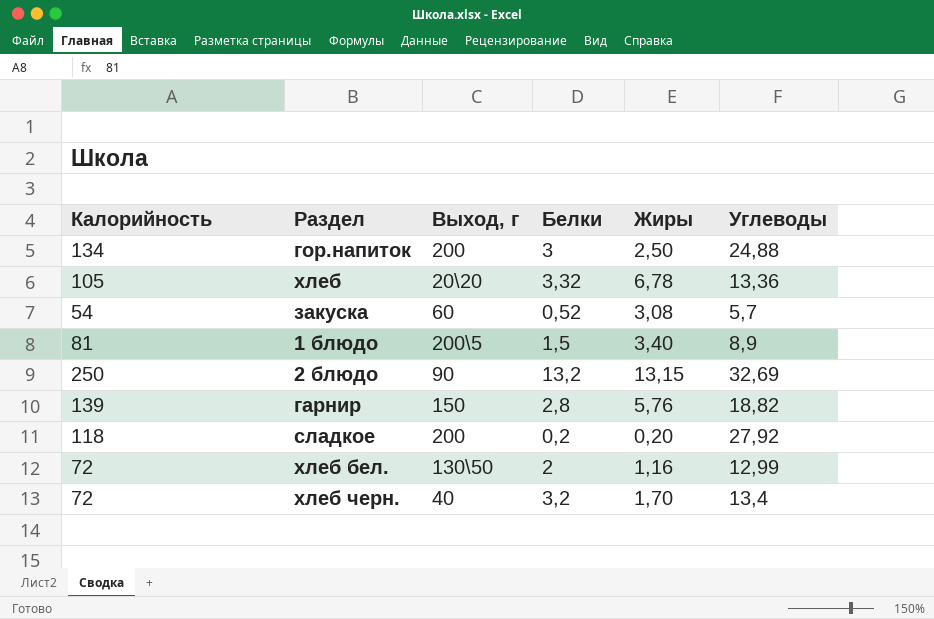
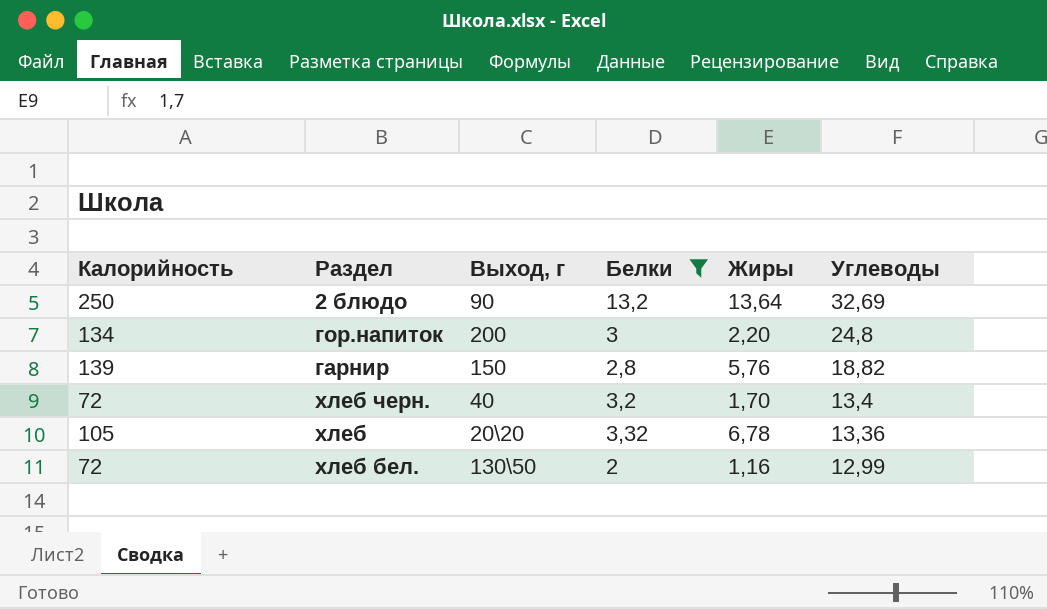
filter: none -> Белки >= 2
row order: none -> Углеводы descending
2 блюдо | Жиры: 13,15 -> 13,64
гор.напиток | Жиры: 2,50 -> 2,20
гор.напиток | Углеводы: 24,88 -> 24,8

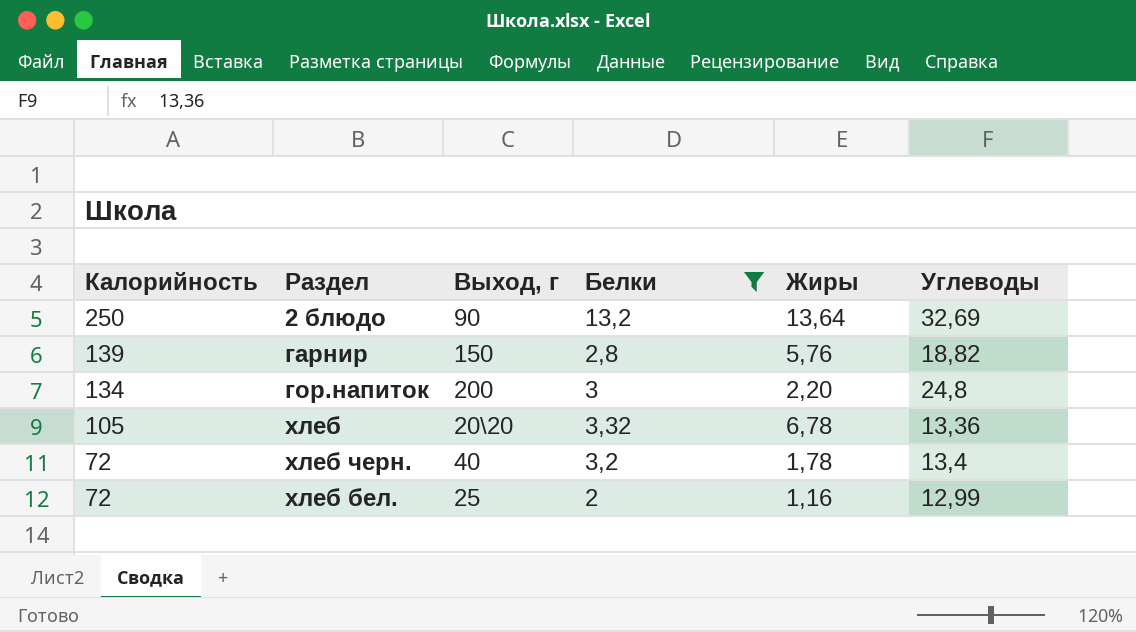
row order: Углеводы descending -> Калорийность descending
хлеб черн. | Жиры: 1,70 -> 1,78
хлеб бел. | Выход, г: 130\50 -> 25

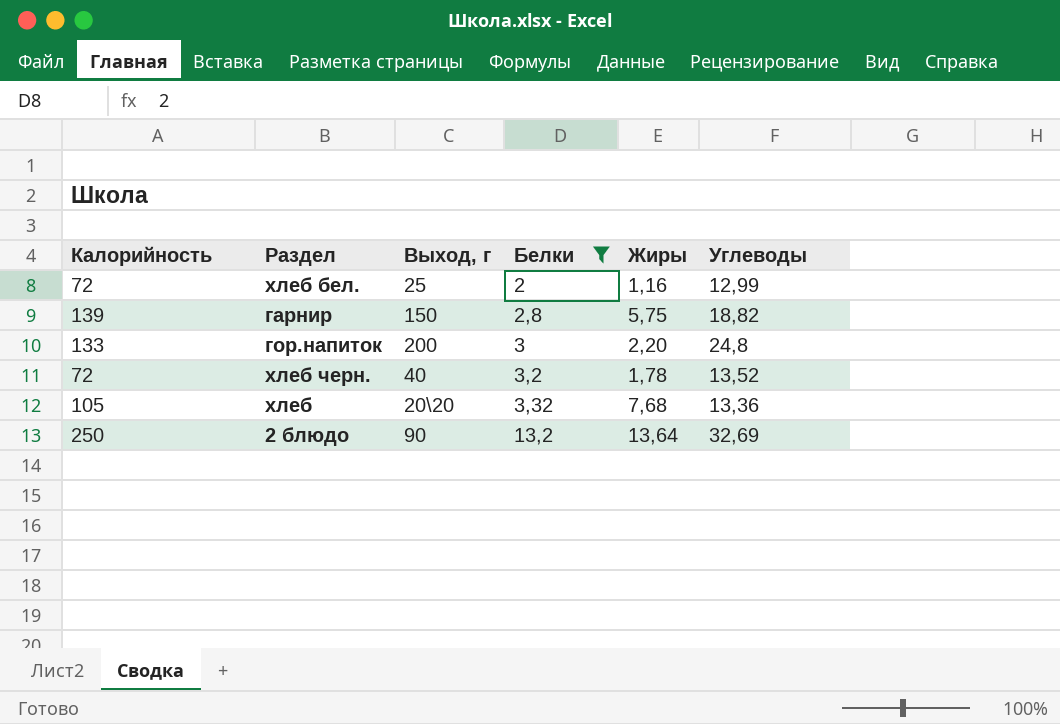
row order: Калорийность descending -> Белки ascending
гарнир | Жиры: 5,76 -> 5,75
гор.напиток | Калорийность: 134 -> 133
хлеб черн. | Углеводы: 13,4 -> 13,52
хлеб | Жиры: 6,78 -> 7,68

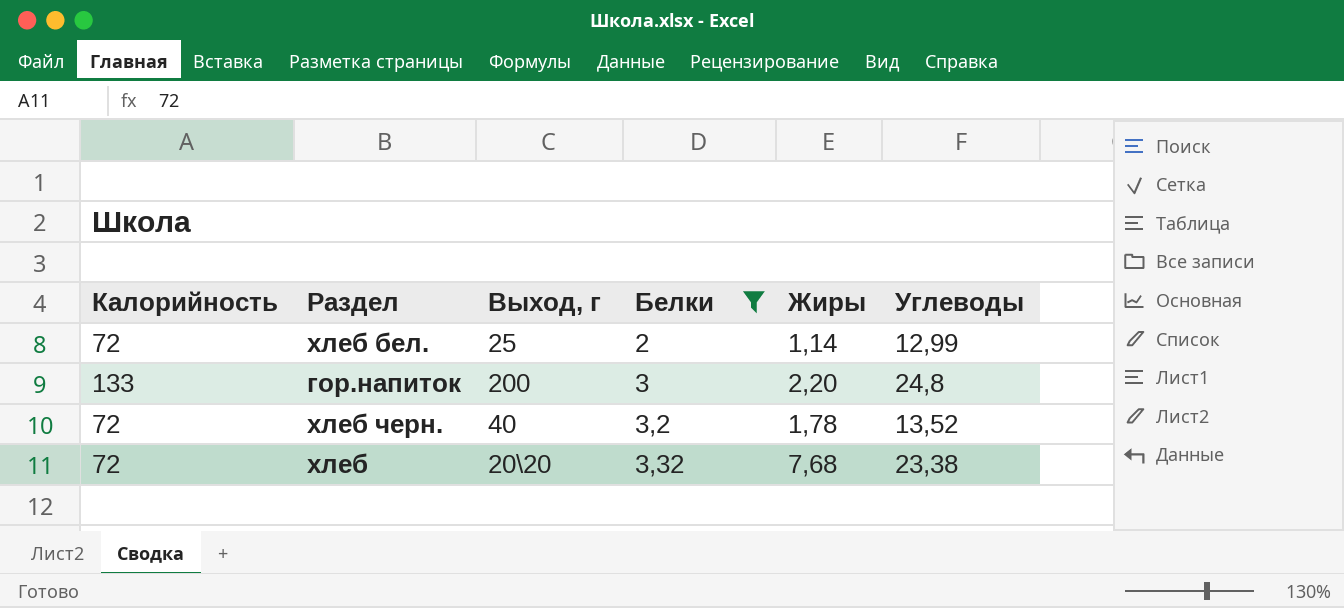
row гарнир: 139 | 150 | 2,8 | 5,75 | 18,82 -> none
row 2 блюдо: 250 | 90 | 13,2 | 13,64 | 32,69 -> none
хлеб бел. | Жиры: 1,16 -> 1,14
хлеб | Калорийность: 105 -> 72
хлеб | Углеводы: 13,36 -> 23,38

